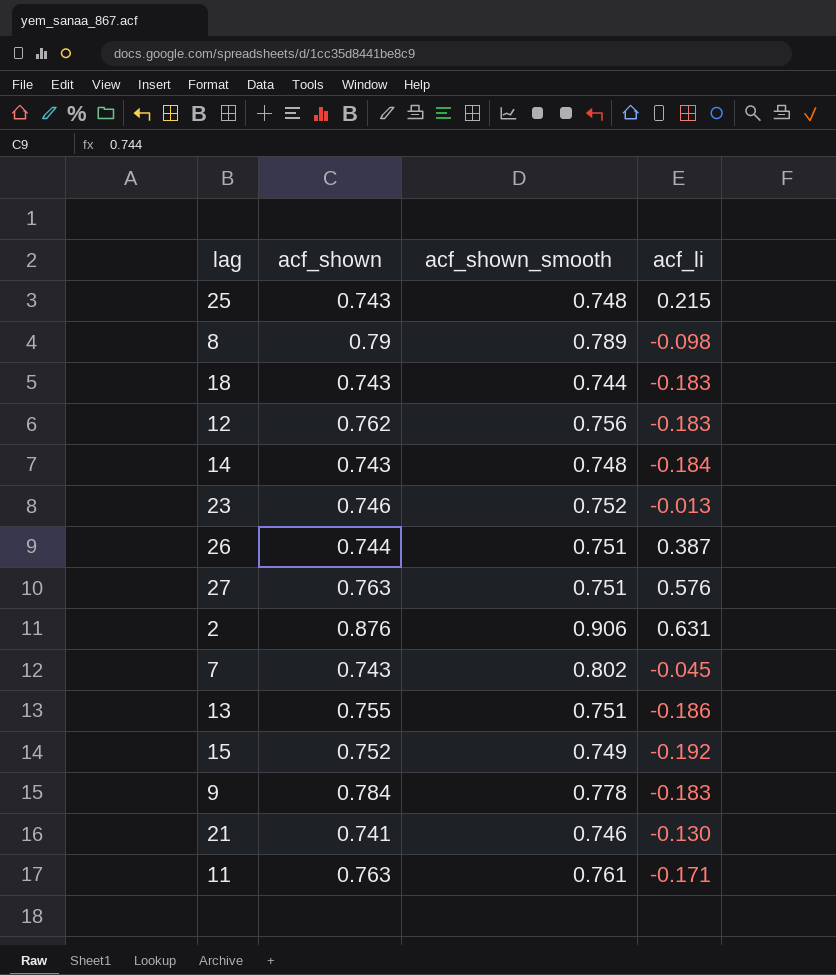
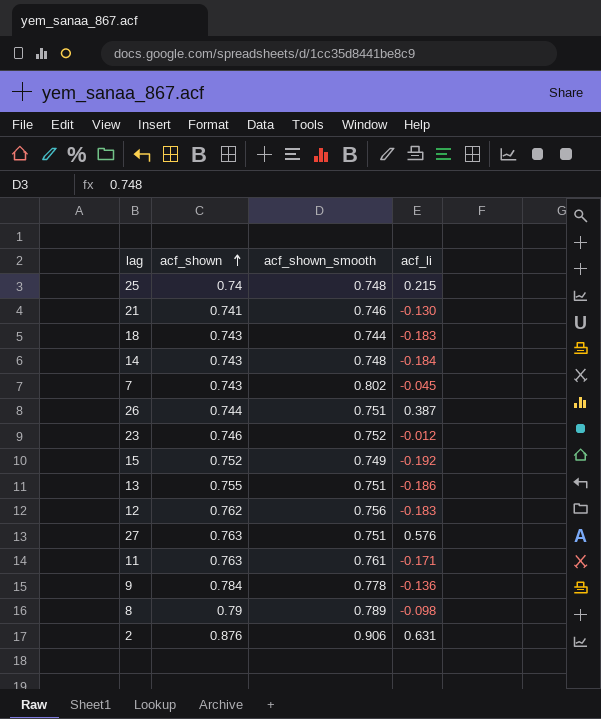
row order: none -> acf_shown ascending
25 | acf_shown: 0.743 -> 0.74
23 | acf_li: -0.013 -> -0.012
9 | acf_li: -0.183 -> -0.136

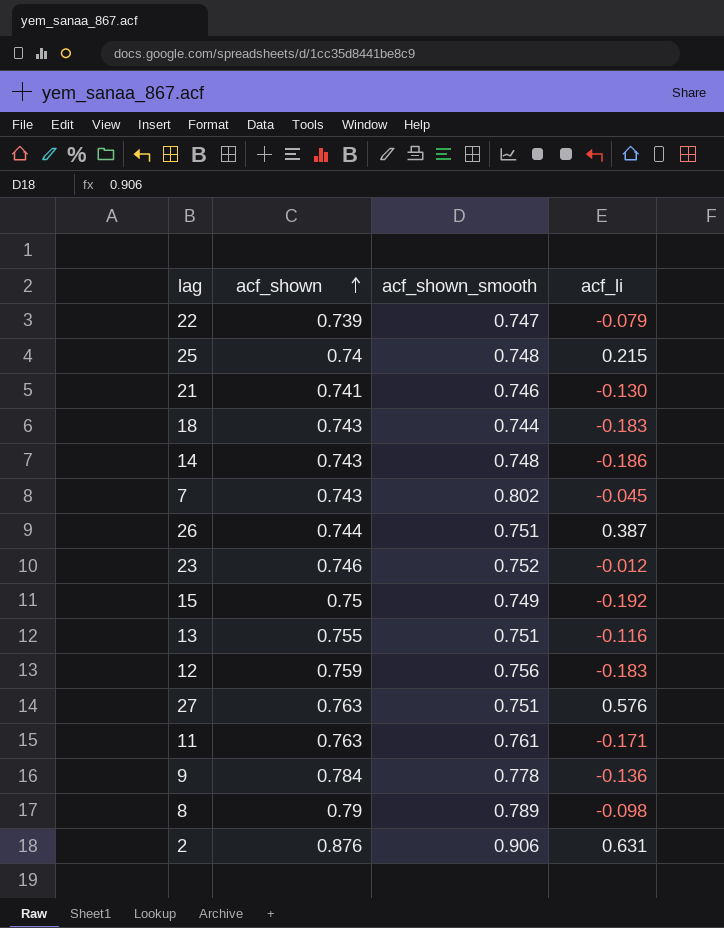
row 22: none -> 0.739 | 0.747 | -0.079
14 | acf_li: -0.184 -> -0.186
15 | acf_shown: 0.752 -> 0.75
13 | acf_li: -0.186 -> -0.116
12 | acf_shown: 0.762 -> 0.759

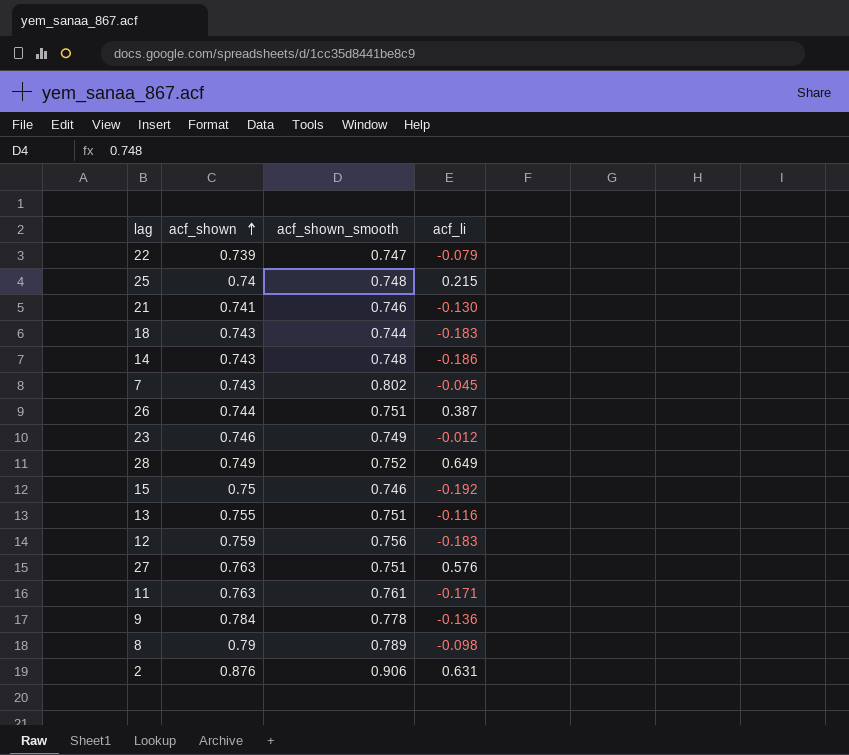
23 | acf_shown_smooth: 0.752 -> 0.749
row 28: none -> 0.749 | 0.752 | 0.649
15 | acf_shown_smooth: 0.749 -> 0.746

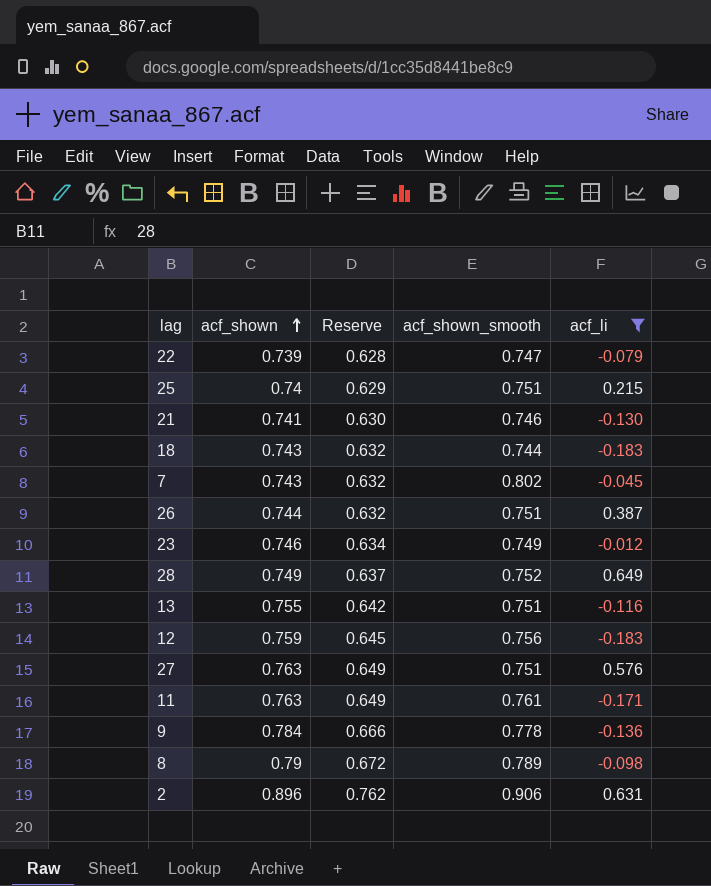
filter: none -> acf_li >= -0.183
column Reserve | formula: none -> [acf_shown] * 0.85
25 | acf_shown_smooth: 0.748 -> 0.751
2 | acf_shown: 0.876 -> 0.896

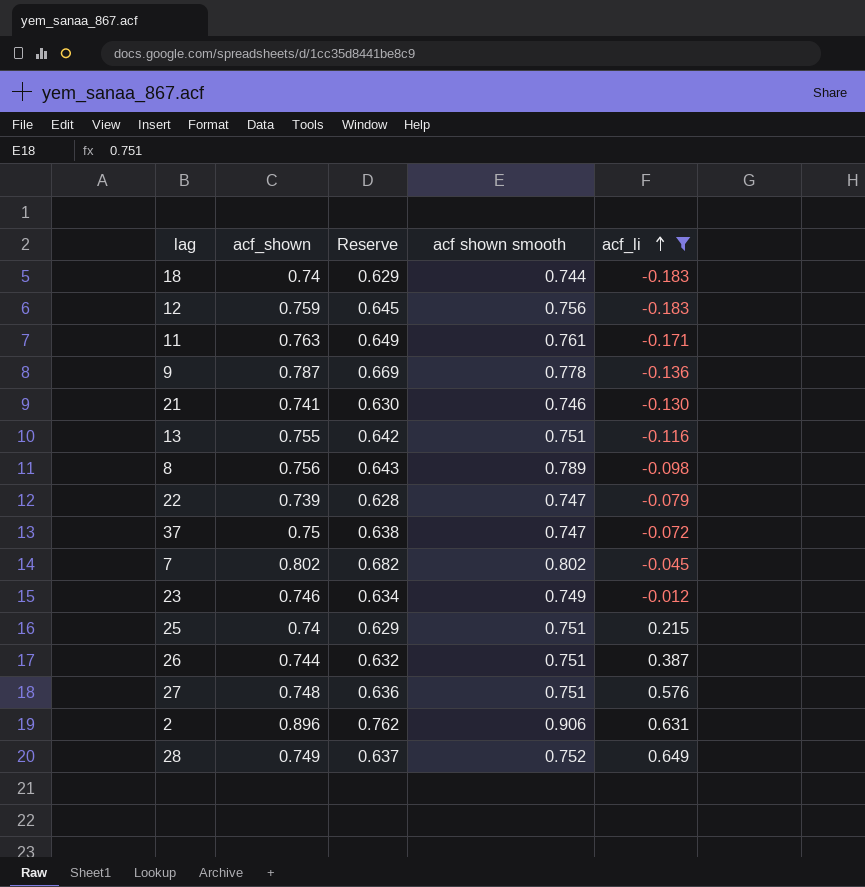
row order: acf_shown ascending -> acf_li ascending
column name: acf_shown_smooth -> acf shown smooth
18 | acf_shown: 0.743 -> 0.74
18 | Reserve: 0.632 -> 0.629
9 | acf_shown: 0.784 -> 0.787
9 | Reserve: 0.666 -> 0.669
8 | acf_shown: 0.79 -> 0.756
8 | Reserve: 0.672 -> 0.643
row 37: none -> 0.75 | 0.638 | 0.747 | -0.072
7 | acf_shown: 0.743 -> 0.802
7 | Reserve: 0.632 -> 0.682
27 | acf_shown: 0.763 -> 0.748
27 | Reserve: 0.649 -> 0.636

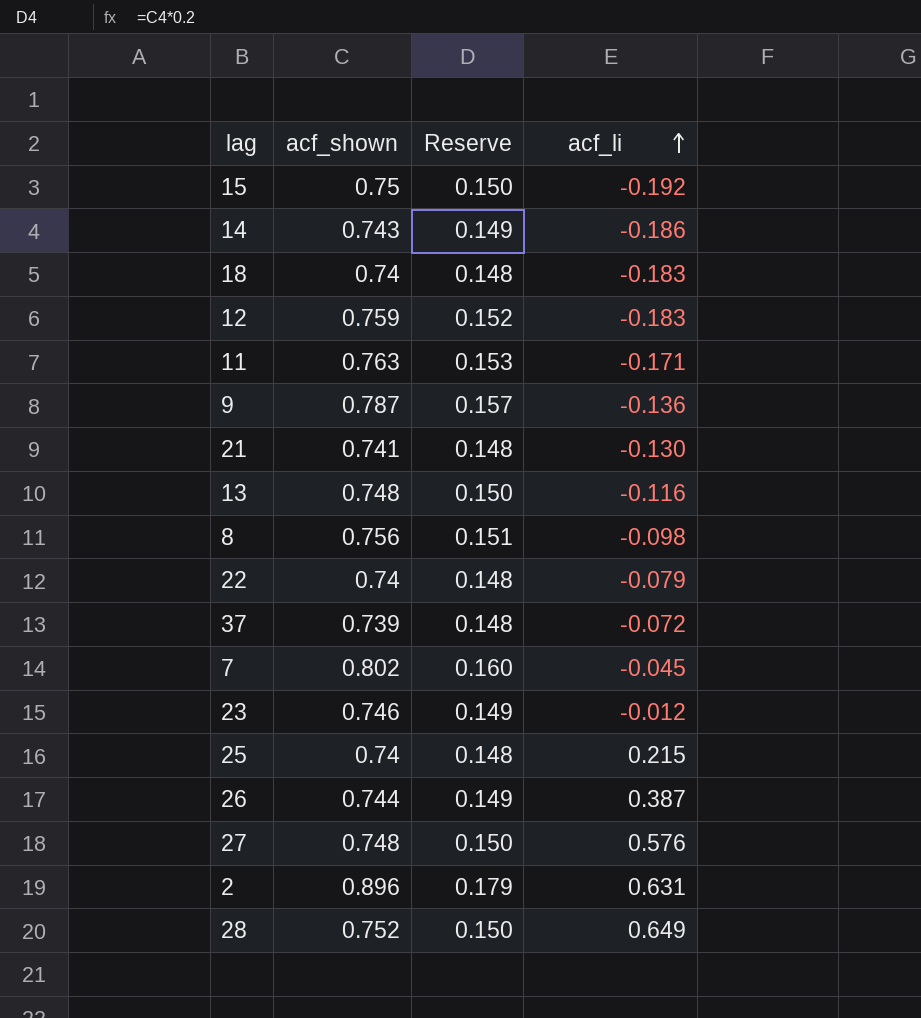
filter: acf_li >= -0.183 -> none
column acf shown smooth | position: 4 -> none
column Reserve | formula: [acf_shown] * 0.85 -> [acf_shown] * 0.2
13 | acf_shown: 0.755 -> 0.748
22 | acf_shown: 0.739 -> 0.74
37 | acf_shown: 0.75 -> 0.739
28 | acf_shown: 0.749 -> 0.752

